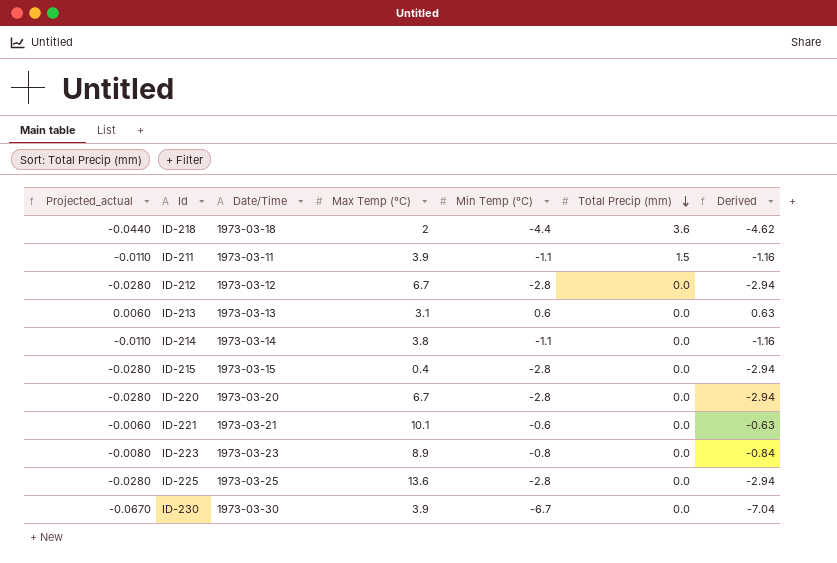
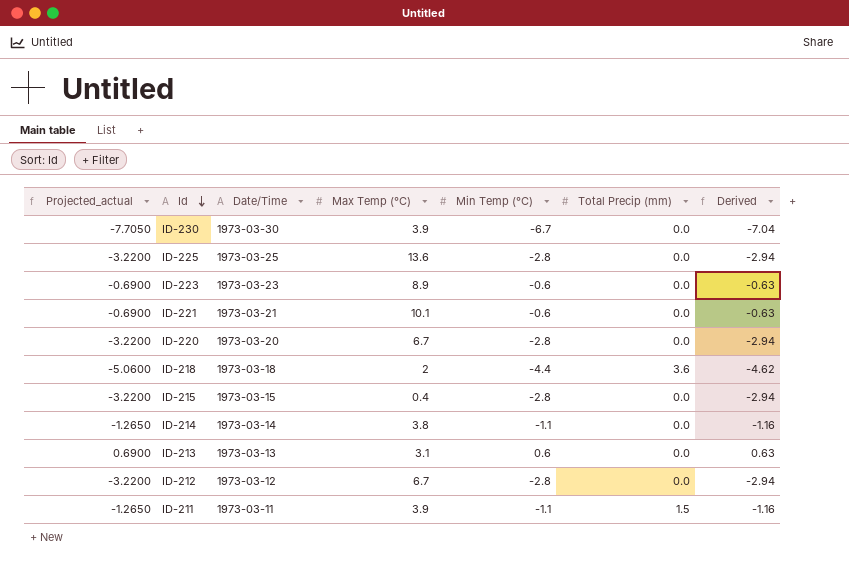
row order: Total Precip (mm) descending -> Id descending
column Projected_actual | formula: [Min Temp (°C)] * 0.01 -> [Min Temp (°C)] * 1.15
ID-223 | Min Temp (°C): -0.8 -> -0.6
ID-223 | Derived: -0.84 -> -0.63

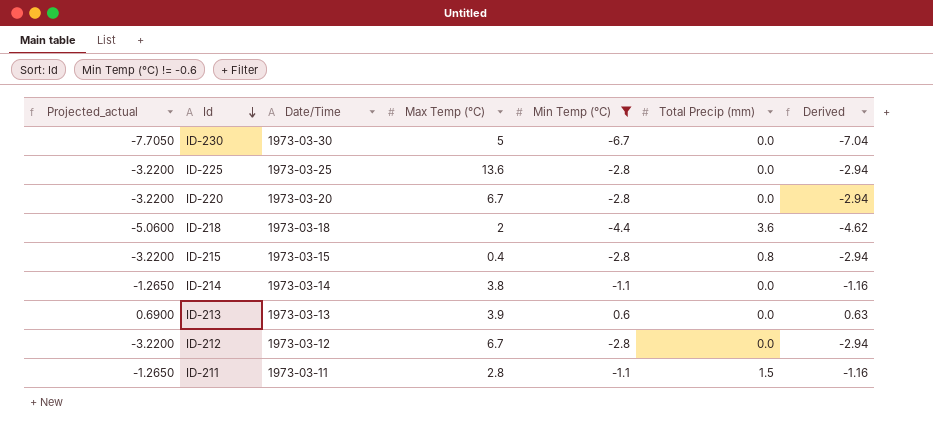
filter: none -> Min Temp (°C) != -0.6
ID-230 | Max Temp (°C): 3.9 -> 5
ID-215 | Total Precip (mm): 0.0 -> 0.8
ID-213 | Max Temp (°C): 3.1 -> 3.9
ID-211 | Max Temp (°C): 3.9 -> 2.8

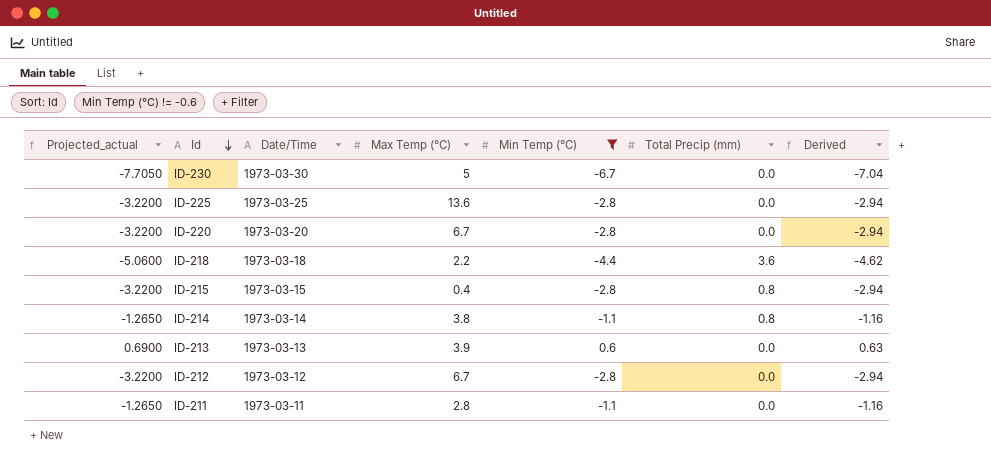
ID-218 | Max Temp (°C): 2 -> 2.2
ID-214 | Total Precip (mm): 0.0 -> 0.8
ID-211 | Total Precip (mm): 1.5 -> 0.0

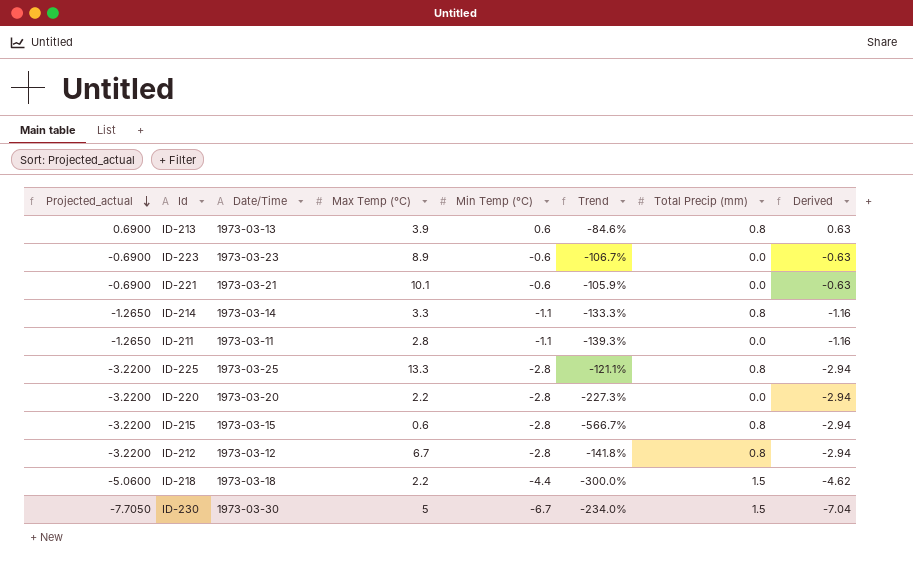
filter: Min Temp (°C) != -0.6 -> none
row order: Id descending -> Projected_actual descending
column Trend | formula: none -> ([Min Temp (°C)] - [Max Temp (°C)]) / [Max Temp (°C)]
ID-213 | Total Precip (mm): 0.0 -> 0.8
ID-214 | Max Temp (°C): 3.8 -> 3.3
ID-225 | Max Temp (°C): 13.6 -> 13.3
ID-225 | Total Precip (mm): 0.0 -> 0.8
ID-220 | Max Temp (°C): 6.7 -> 2.2
ID-215 | Max Temp (°C): 0.4 -> 0.6
ID-212 | Total Precip (mm): 0.0 -> 0.8
ID-218 | Total Precip (mm): 3.6 -> 1.5
ID-230 | Total Precip (mm): 0.0 -> 1.5

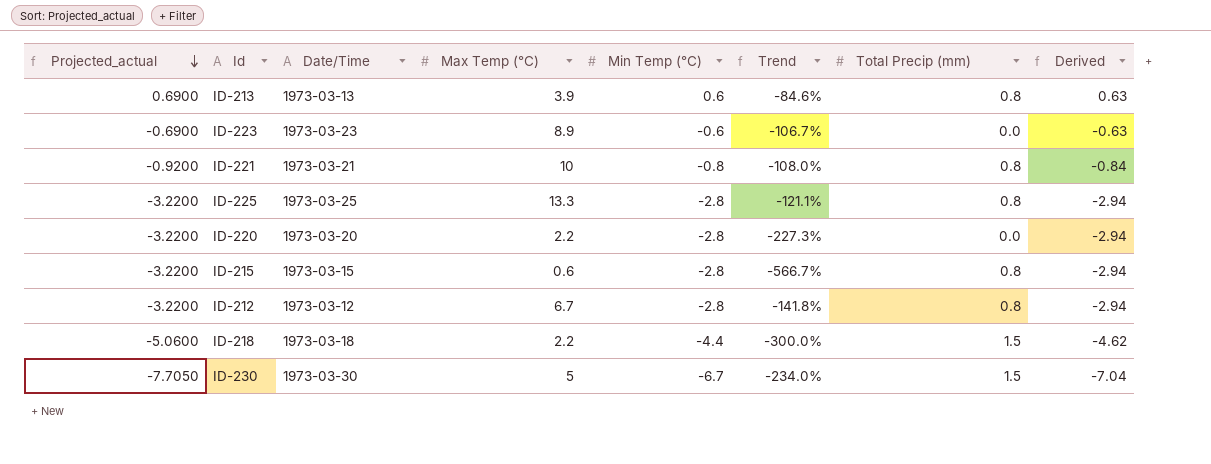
row ID-214: -1.2650 | 1973-03-14 | 3.3 | -1.1 | -133.3% | 0.8 | -1.16 -> none
row ID-211: -1.2650 | 1973-03-11 | 2.8 | -1.1 | -139.3% | 0.0 | -1.16 -> none
ID-221 | Projected_actual: -0.6900 -> -0.9200
ID-221 | Max Temp (°C): 10.1 -> 10
ID-221 | Min Temp (°C): -0.6 -> -0.8
ID-221 | Trend: -105.9% -> -108.0%
ID-221 | Total Precip (mm): 0.0 -> 0.8
ID-221 | Derived: -0.63 -> -0.84

